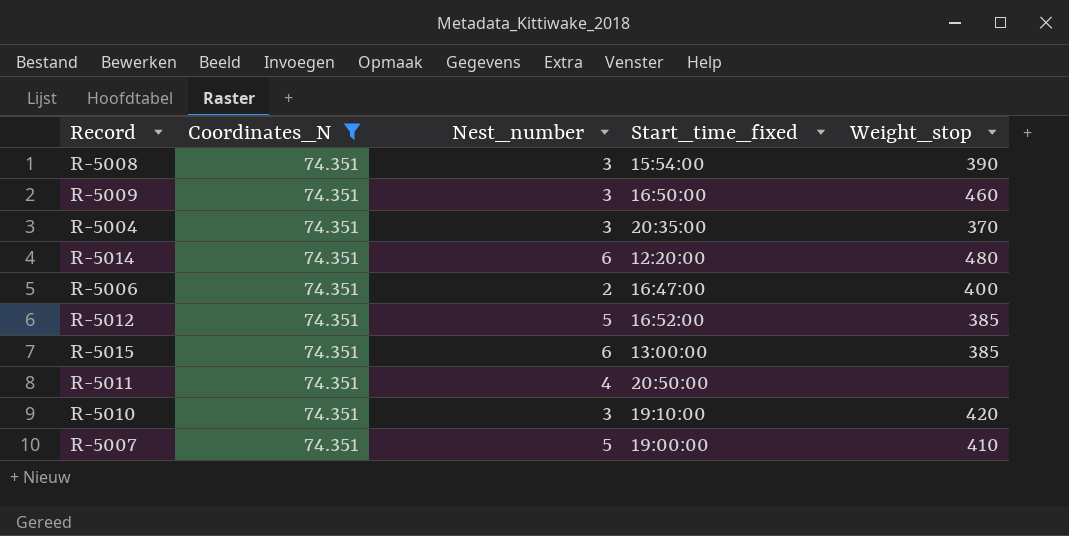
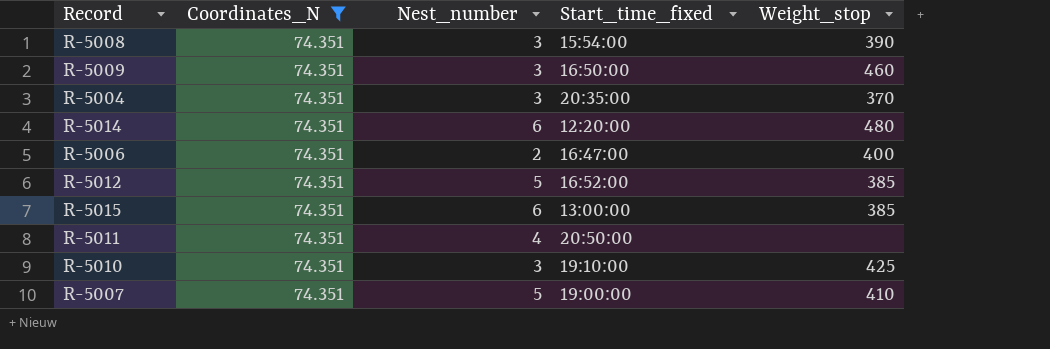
R-5010 | Weight_stop: 420 -> 425

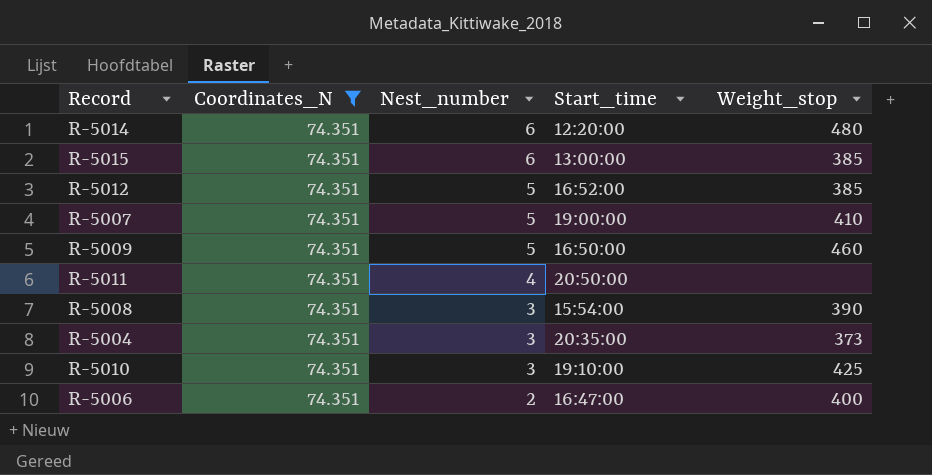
row order: none -> Nest_number descending
column name: Start_time_fixed -> Start_time
R-5009 | Nest_number: 3 -> 5
R-5004 | Weight_stop: 370 -> 373

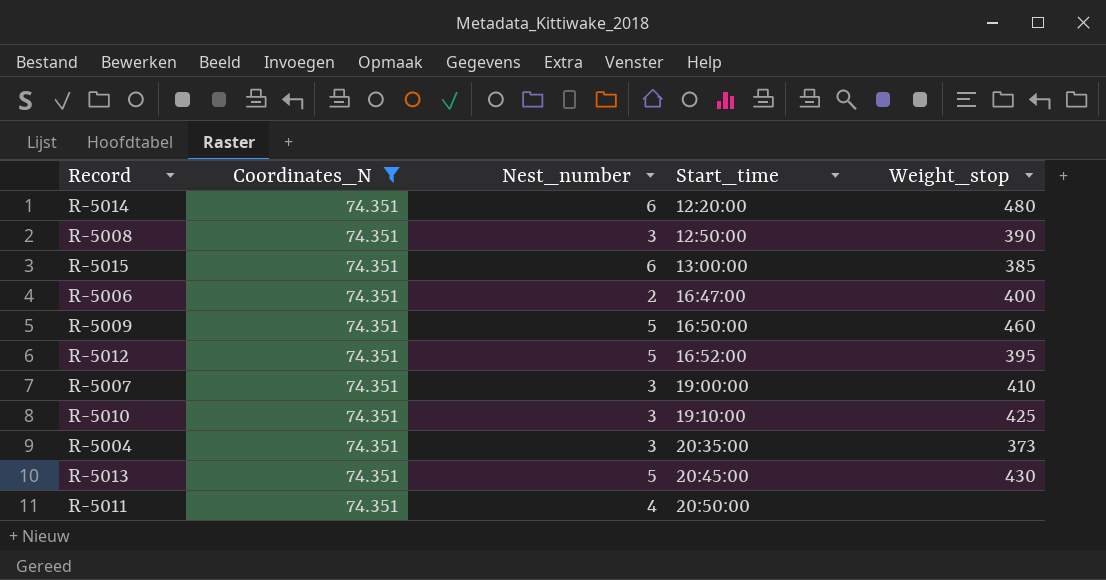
row order: Nest_number descending -> Start_time ascending
R-5008 | Start_time: 15:54:00 -> 12:50:00
R-5012 | Weight_stop: 385 -> 395
R-5007 | Nest_number: 5 -> 3
row R-5013: none -> 74.351 | 5 | 20:45:00 | 430

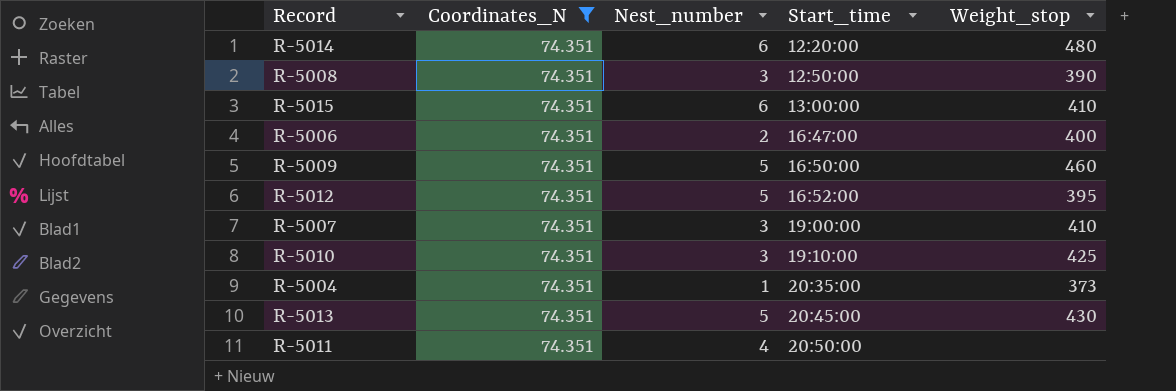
R-5015 | Weight_stop: 385 -> 410
R-5004 | Nest_number: 3 -> 1

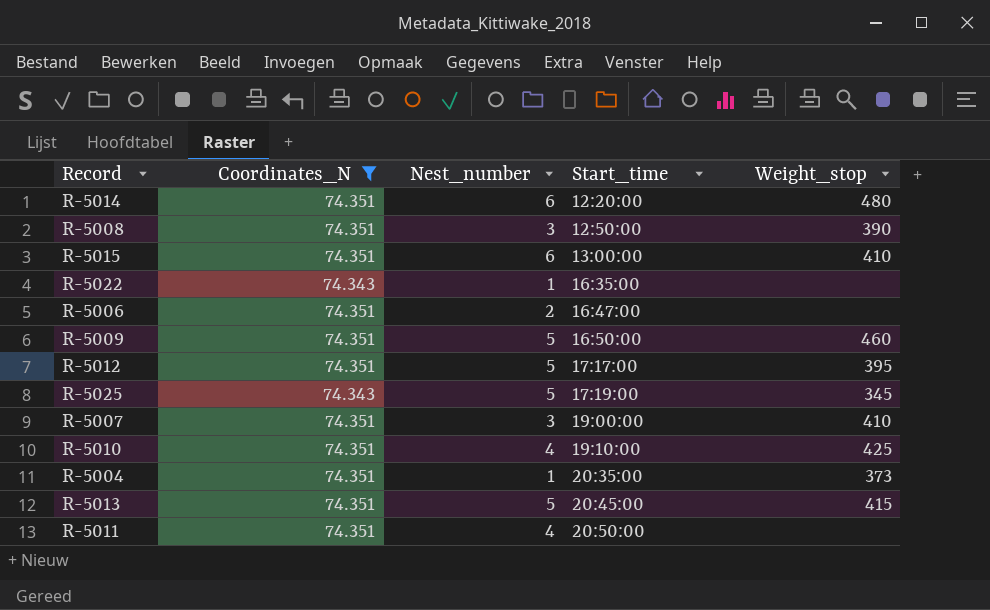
row R-5022: none -> 74.343 | 1 | 16:35:00 | none
R-5006 | Weight_stop: 400 -> none
R-5012 | Start_time: 16:52:00 -> 17:17:00
row R-5025: none -> 74.343 | 5 | 17:19:00 | 345
R-5010 | Nest_number: 3 -> 4
R-5013 | Weight_stop: 430 -> 415

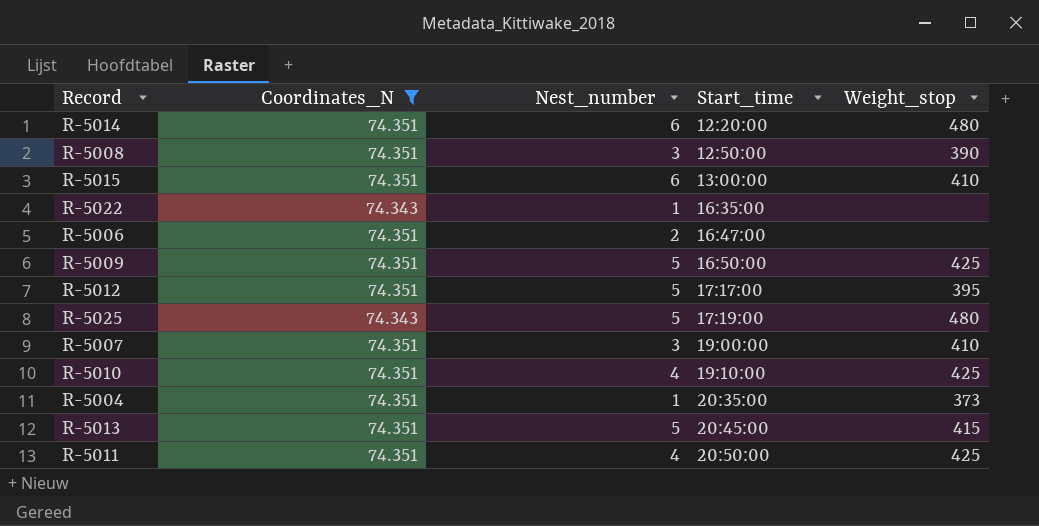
R-5009 | Weight_stop: 460 -> 425
R-5025 | Weight_stop: 345 -> 480
R-5011 | Weight_stop: none -> 425

